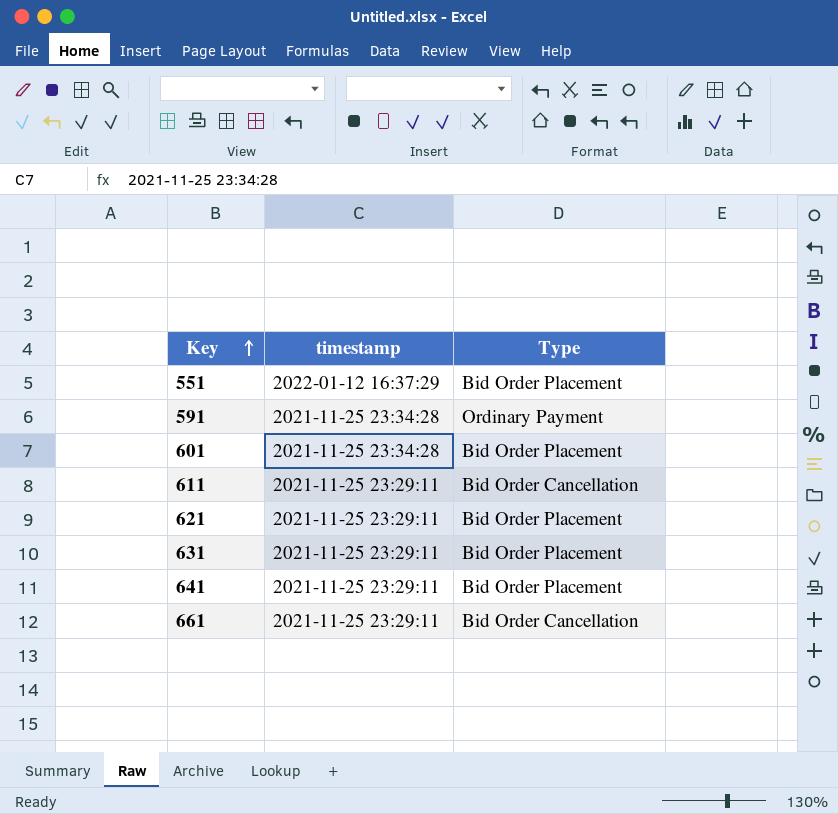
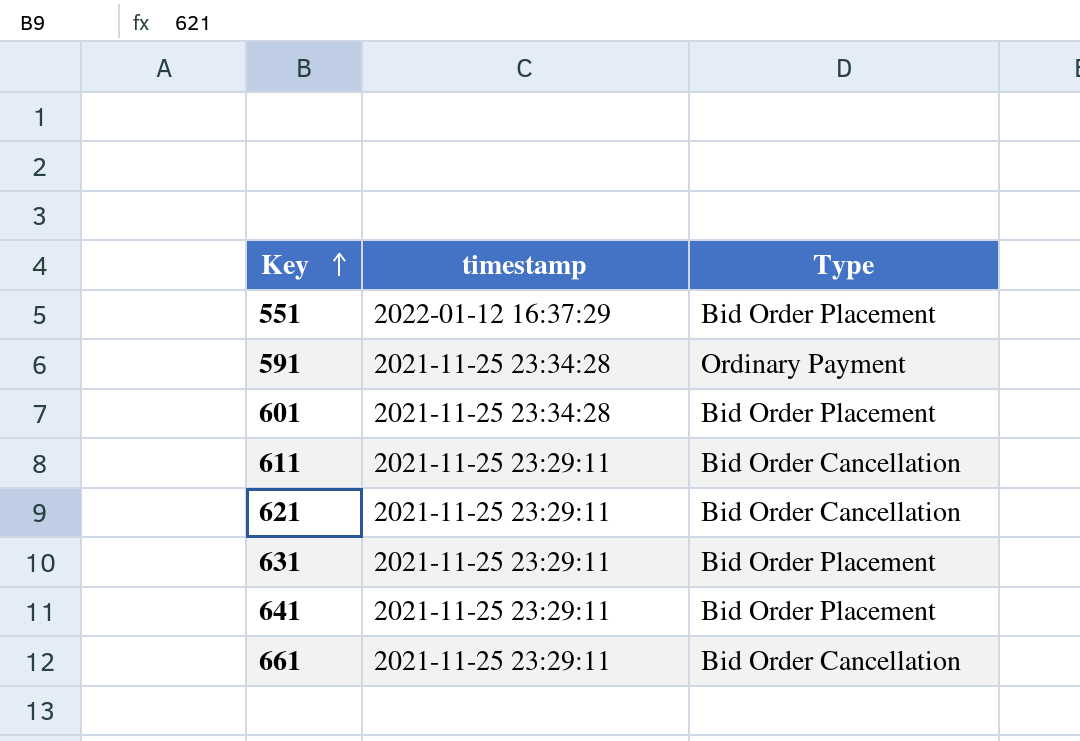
621 | Type: Bid Order Placement -> Bid Order Cancellation

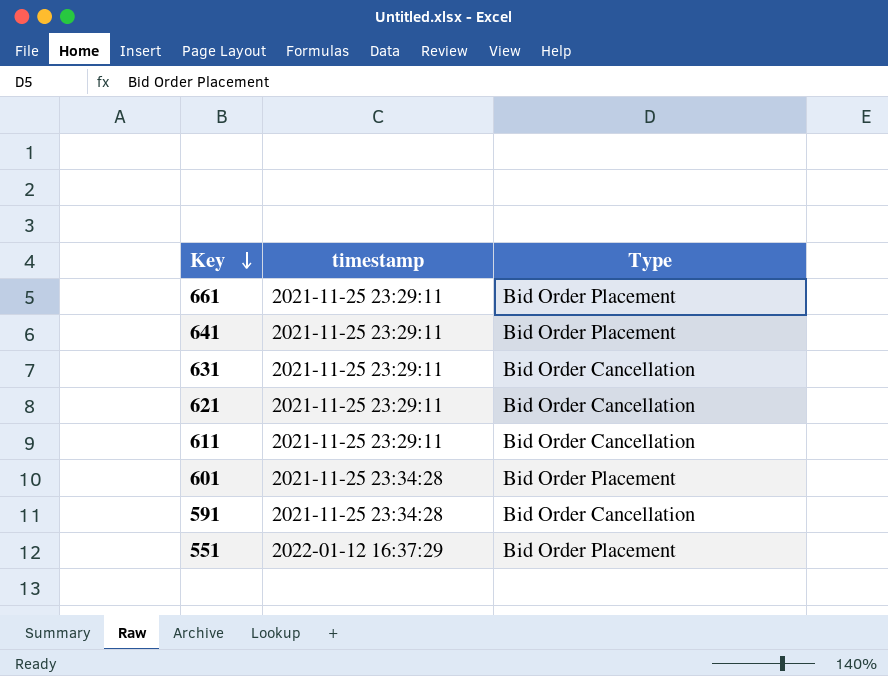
row order: Key ascending -> Key descending
661 | Type: Bid Order Cancellation -> Bid Order Placement
631 | Type: Bid Order Placement -> Bid Order Cancellation
591 | Type: Ordinary Payment -> Bid Order Cancellation

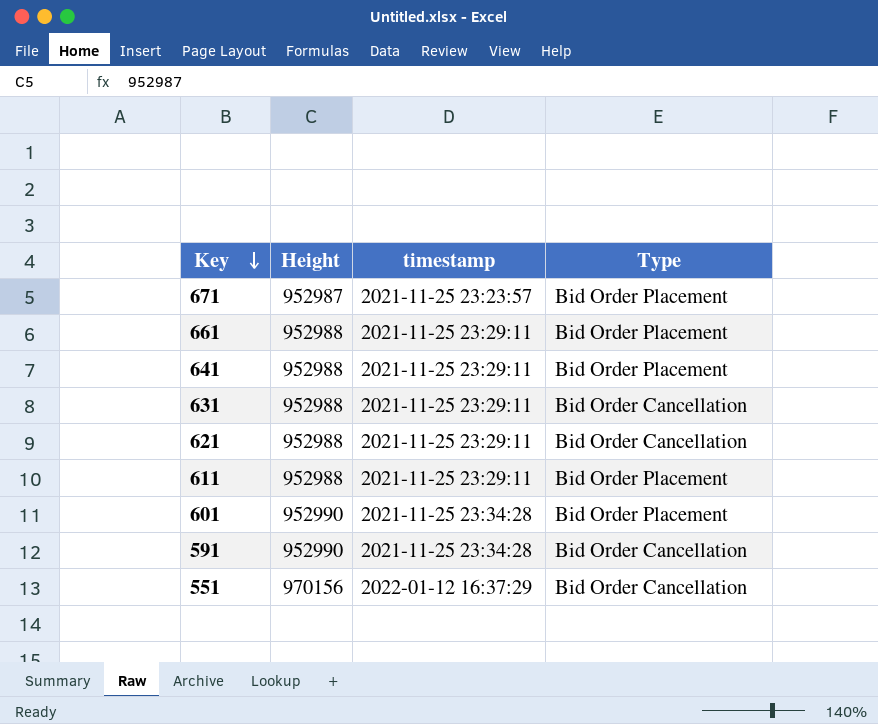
column Height | position: none -> 2
row 671: none -> 952987 | 2021-11-25 23:23:57 | Bid Order Placement
611 | Type: Bid Order Cancellation -> Bid Order Placement
551 | Type: Bid Order Placement -> Bid Order Cancellation

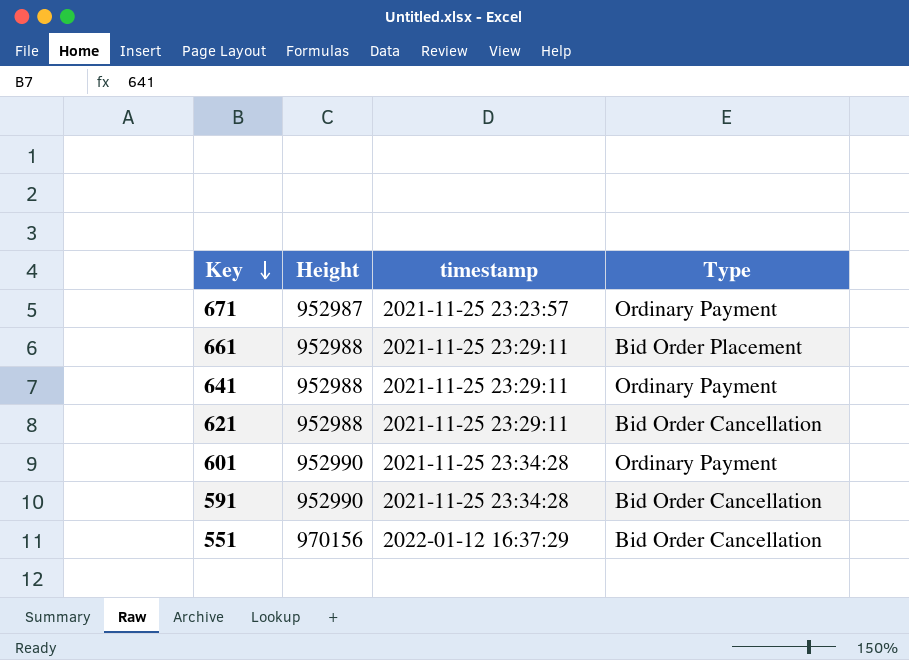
row 631: 952988 | 2021-11-25 23:29:11 | Bid Order Cancellation -> none
row 611: 952988 | 2021-11-25 23:29:11 | Bid Order Placement -> none
671 | Type: Bid Order Placement -> Ordinary Payment
641 | Type: Bid Order Placement -> Ordinary Payment
601 | Type: Bid Order Placement -> Ordinary Payment

